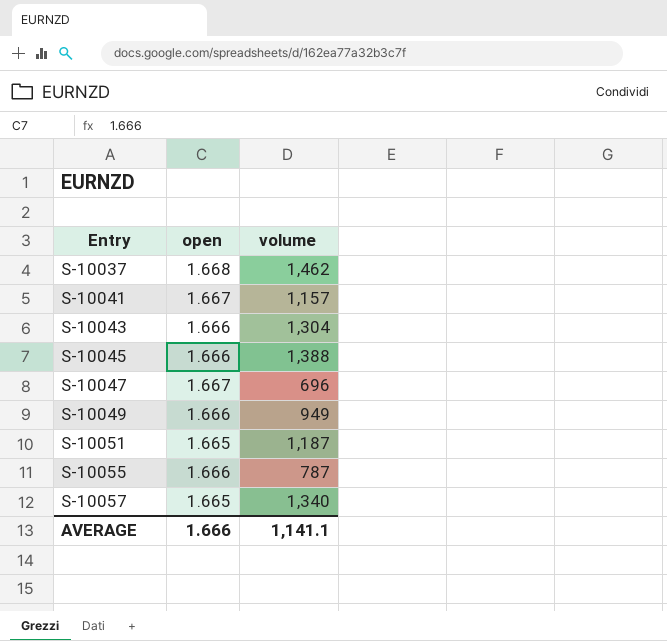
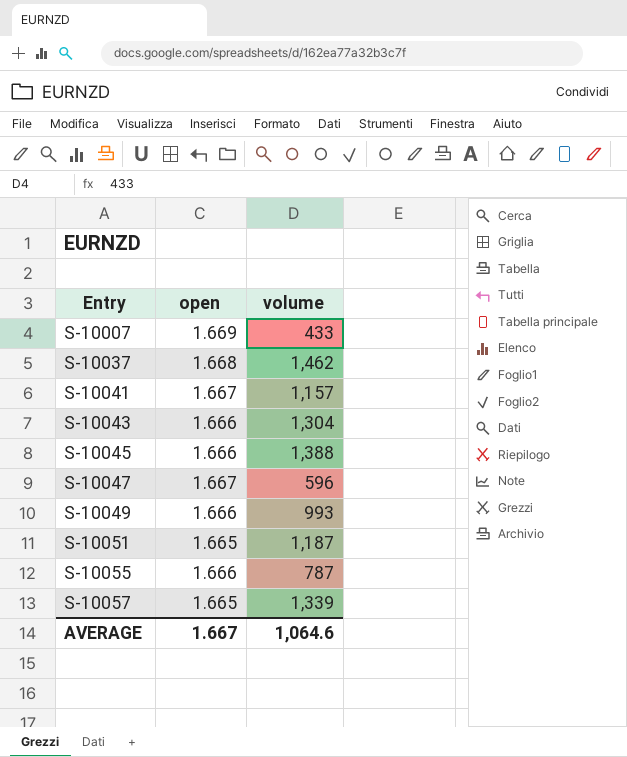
row S-10007: none -> 1.669 | 433
S-10047 | volume: 696 -> 596
S-10049 | volume: 949 -> 993
S-10057 | volume: 1,340 -> 1,339
AVERAGE | open: 1.666 -> 1.667
AVERAGE | volume: 1,141.1 -> 1,064.6

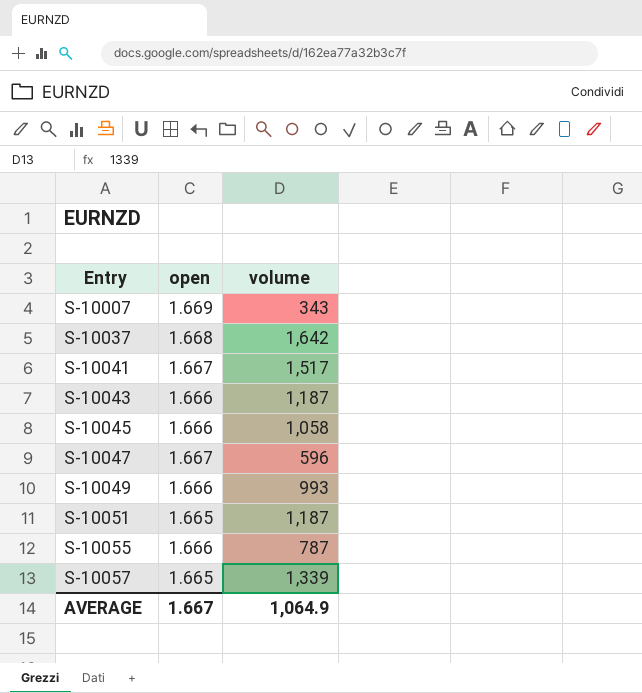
S-10007 | volume: 433 -> 343
S-10037 | volume: 1,462 -> 1,642
S-10041 | volume: 1,157 -> 1,517
S-10043 | volume: 1,304 -> 1,187
S-10045 | volume: 1,388 -> 1,058
AVERAGE | volume: 1,064.6 -> 1,064.9

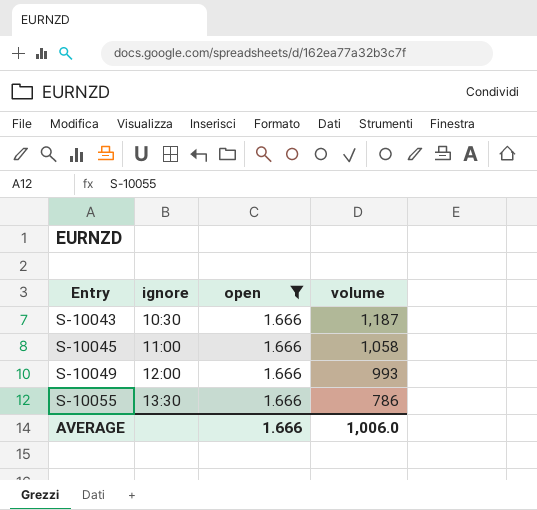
filter: none -> open = 1.666
column ignore | position: none -> 2
S-10055 | volume: 787 -> 786
AVERAGE | open: 1.667 -> 1.666
AVERAGE | volume: 1,064.9 -> 1,006.0

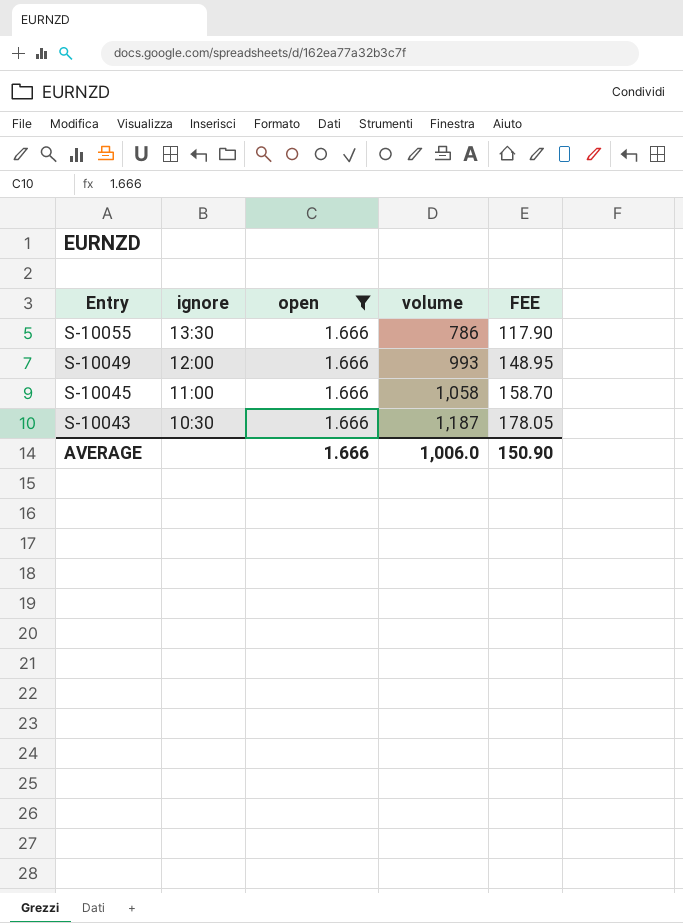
row order: Entry ascending -> Entry descending
column FEE | formula: none -> [volume] * 0.15

